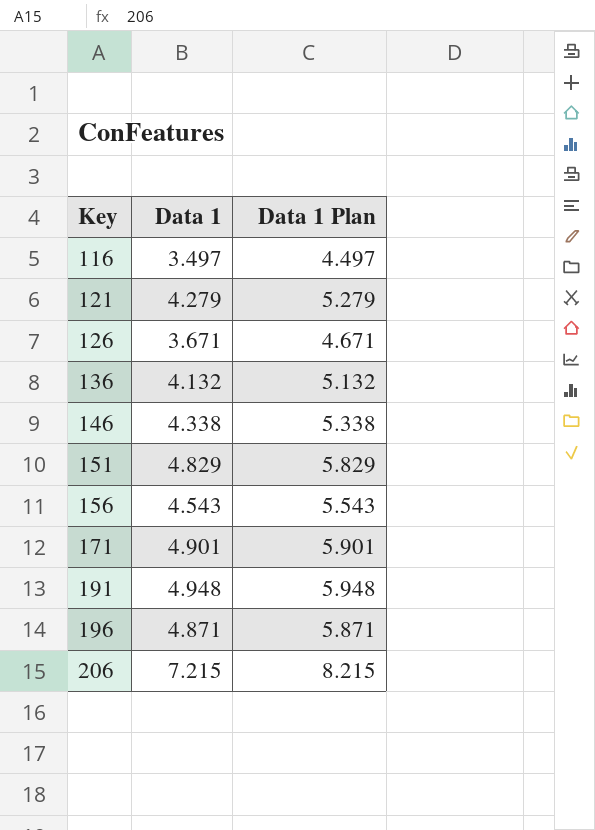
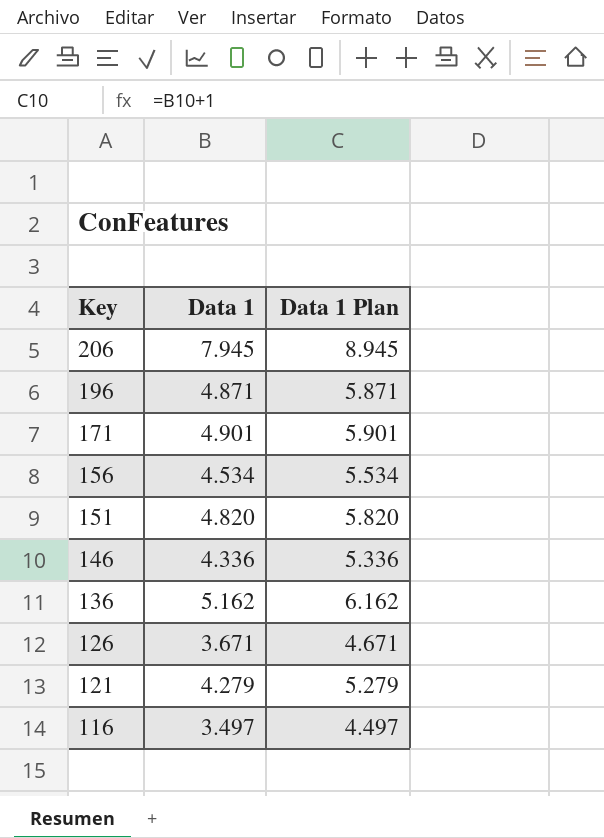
row order: Key ascending -> Key descending
row 191: 4.948 | 5.948 -> none
206 | Data 1: 7.215 -> 7.945
206 | Data 1 Plan: 8.215 -> 8.945
156 | Data 1: 4.543 -> 4.534
156 | Data 1 Plan: 5.543 -> 5.534
151 | Data 1: 4.829 -> 4.820
151 | Data 1 Plan: 5.829 -> 5.820
146 | Data 1: 4.338 -> 4.336
146 | Data 1 Plan: 5.338 -> 5.336
136 | Data 1: 4.132 -> 5.162
136 | Data 1 Plan: 5.132 -> 6.162

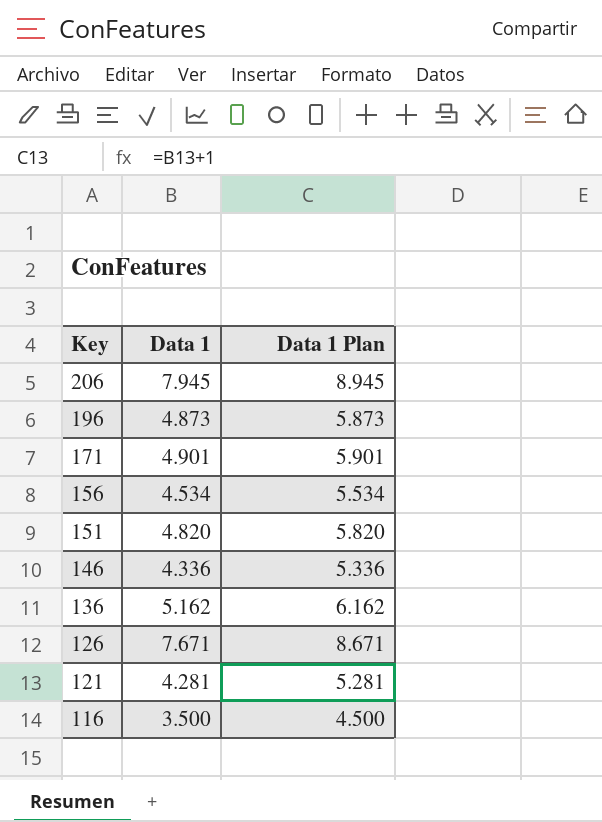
196 | Data 1: 4.871 -> 4.873
196 | Data 1 Plan: 5.871 -> 5.873
126 | Data 1: 3.671 -> 7.671
126 | Data 1 Plan: 4.671 -> 8.671
121 | Data 1: 4.279 -> 4.281
121 | Data 1 Plan: 5.279 -> 5.281
116 | Data 1: 3.497 -> 3.500
116 | Data 1 Plan: 4.497 -> 4.500

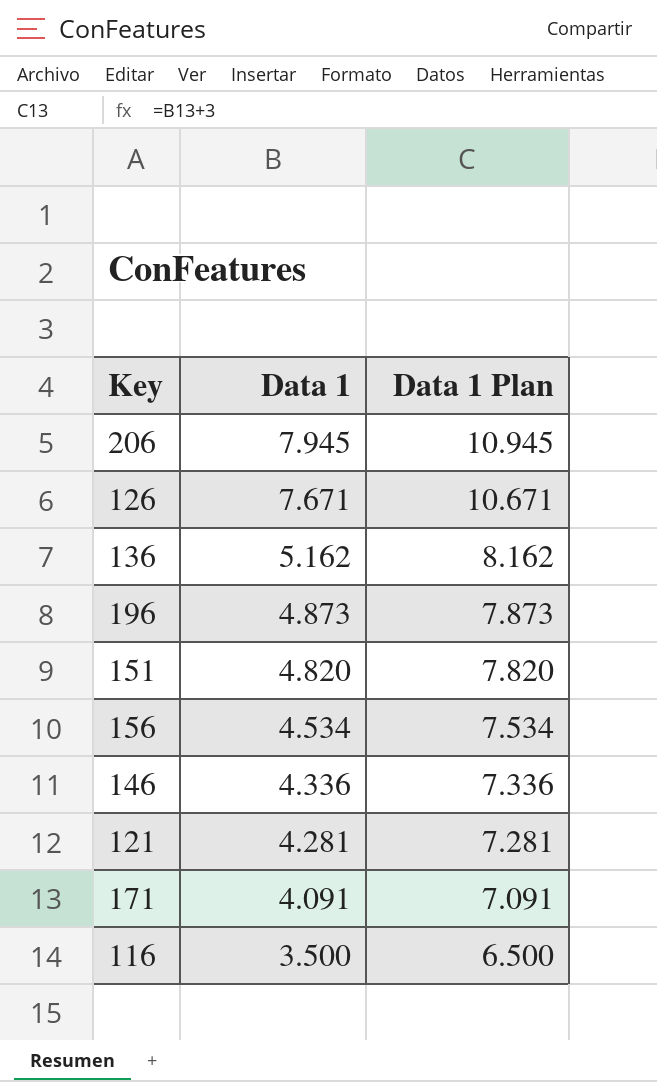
row order: Key descending -> Data 1 descending
column Data 1 Plan | formula: [Data 1] + 1 -> [Data 1] + 3
171 | Data 1: 4.901 -> 4.091

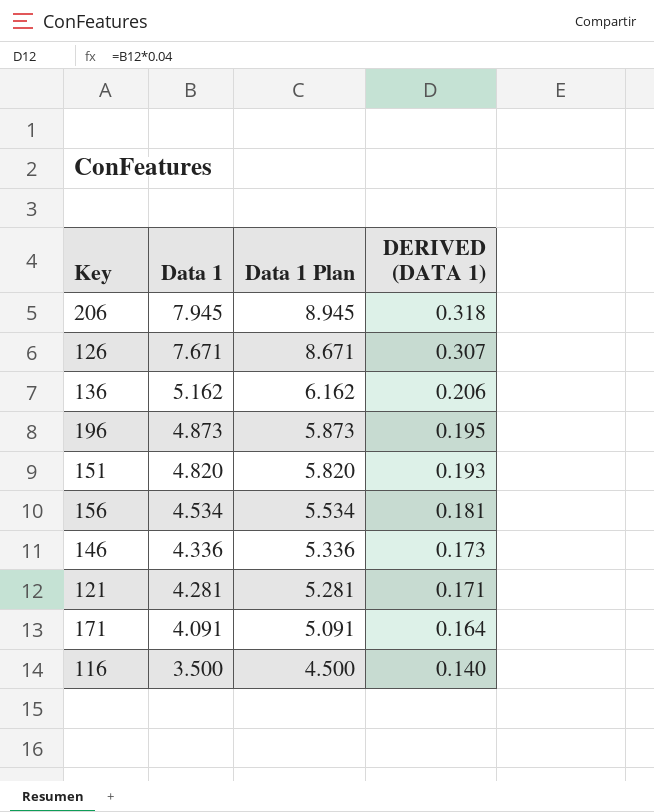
column Data 1 Plan | formula: [Data 1] + 3 -> [Data 1] + 1
column DERIVED (DATA 1) | formula: none -> [Data 1] * 0.04

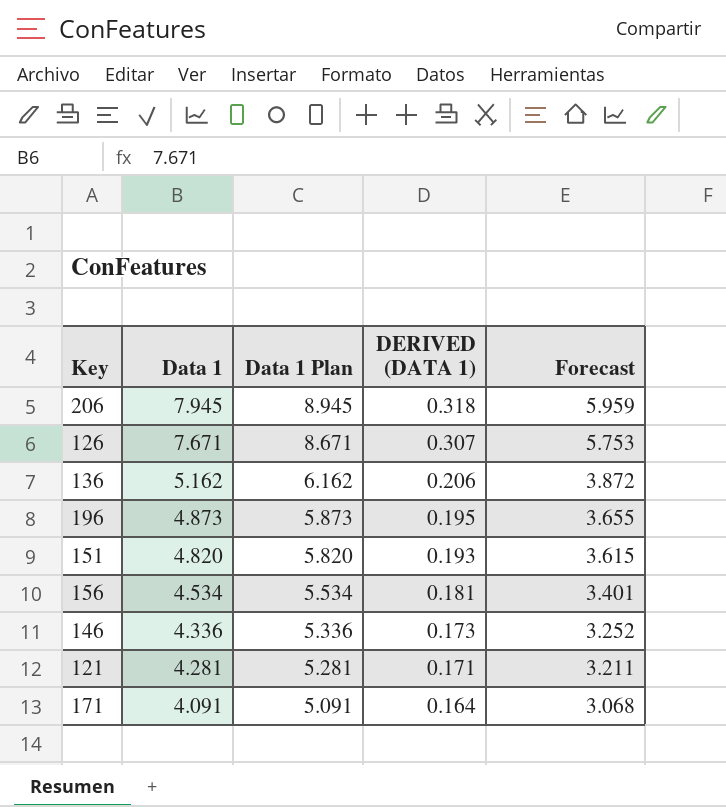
column Forecast | formula: none -> [Data 1] * 0.75
row 116: 3.500 | 4.500 | 0.140 -> none

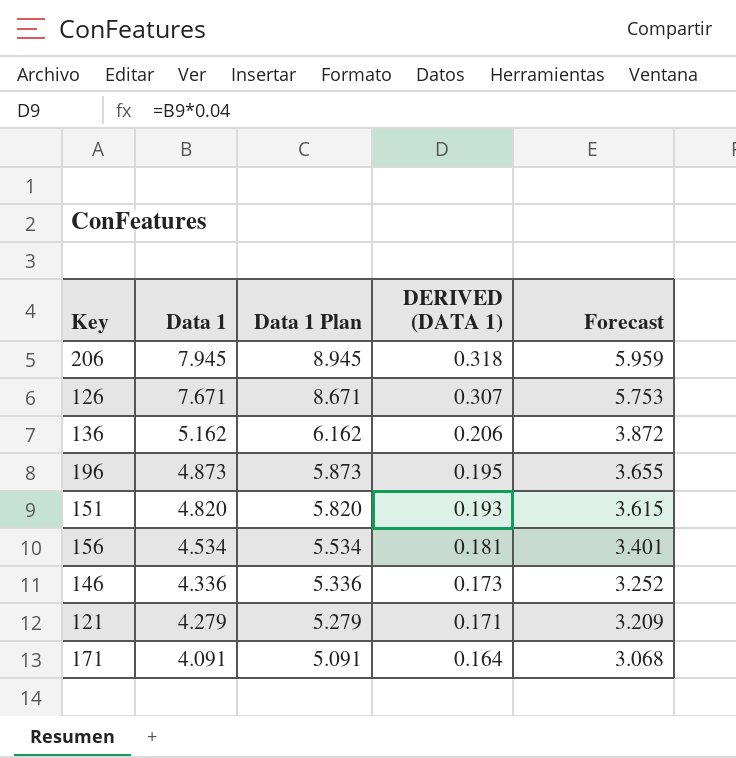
121 | Data 1: 4.281 -> 4.279
121 | Data 1 Plan: 5.281 -> 5.279
121 | Forecast: 3.211 -> 3.209

